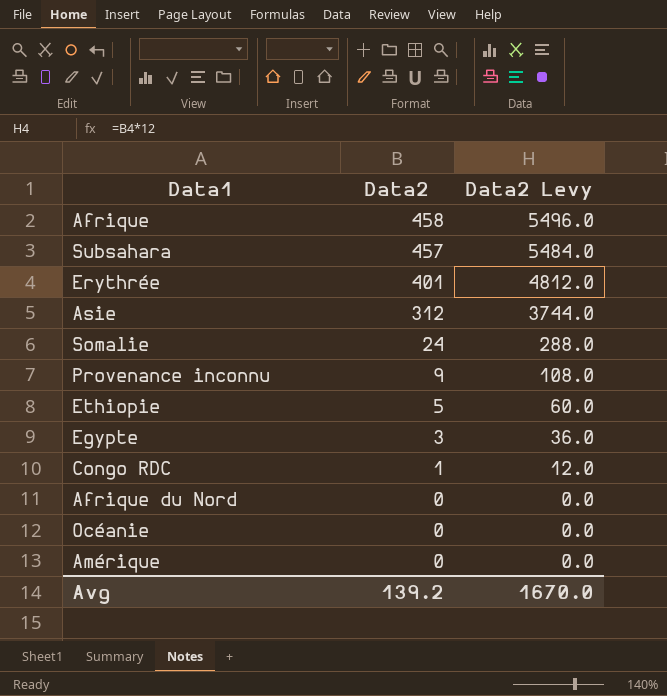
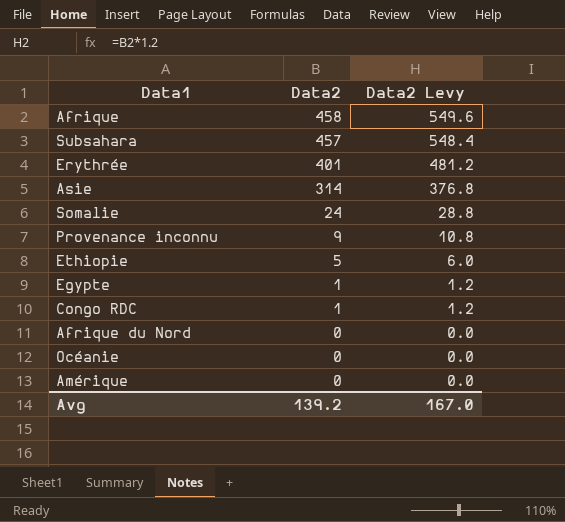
column Data2 Levy | formula: [Data2] * 12 -> [Data2] * 1.2
Asie | Data2: 312 -> 314
Egypte | Data2: 3 -> 1
Avg | Data2 Levy: 1670.0 -> 167.0

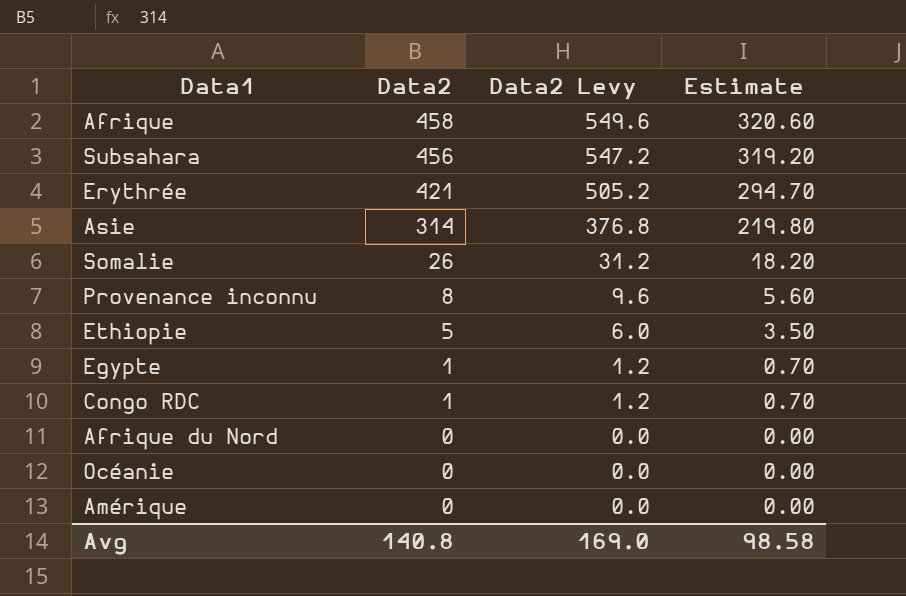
column Estimate | formula: none -> [Data2] * 0.7
Subsahara | Data2: 457 -> 456
Subsahara | Data2 Levy: 548.4 -> 547.2
Erythrée | Data2: 401 -> 421
Erythrée | Data2 Levy: 481.2 -> 505.2
Somalie | Data2: 24 -> 26
Somalie | Data2 Levy: 28.8 -> 31.2
Provenance inconnu | Data2: 9 -> 8
Provenance inconnu | Data2 Levy: 10.8 -> 9.6
Avg | Data2: 139.2 -> 140.8
Avg | Data2 Levy: 167.0 -> 169.0

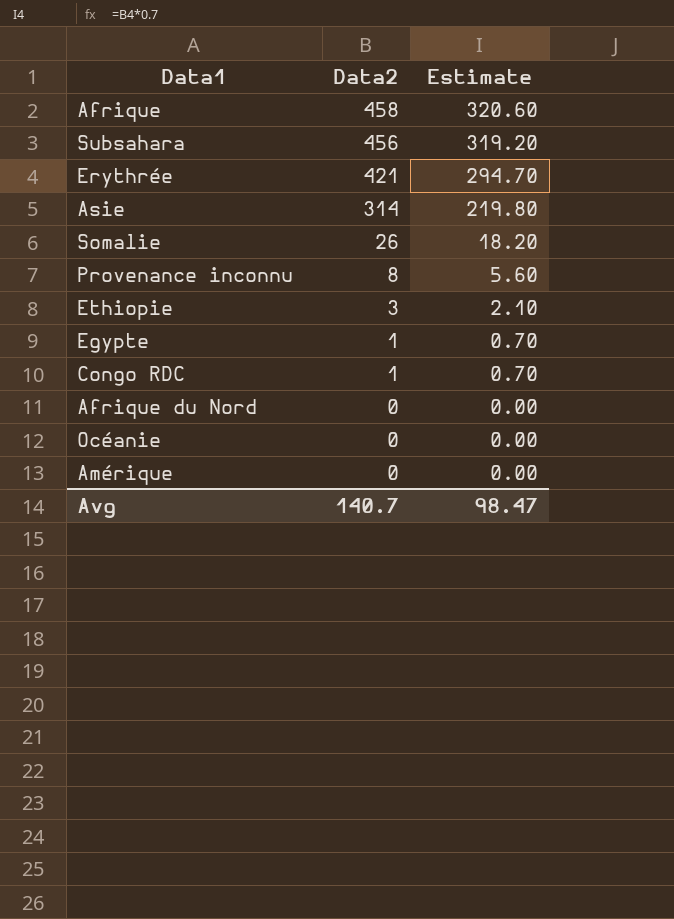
column Data2 Levy | formula: [Data2] * 1.2 -> none
Ethiopie | Data2: 5 -> 3
Ethiopie | Estimate: 3.50 -> 2.10
Avg | Data2: 140.8 -> 140.7
Avg | Estimate: 98.58 -> 98.47

